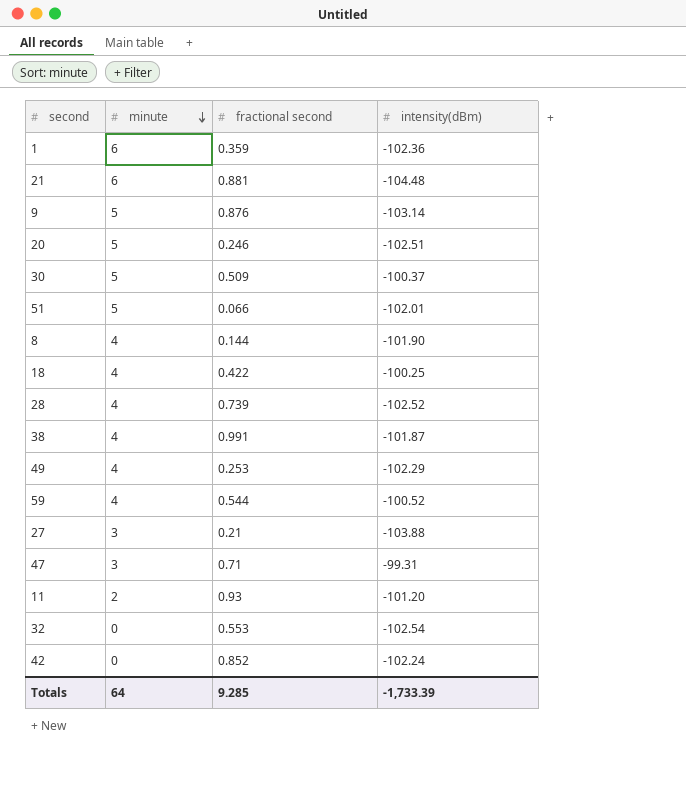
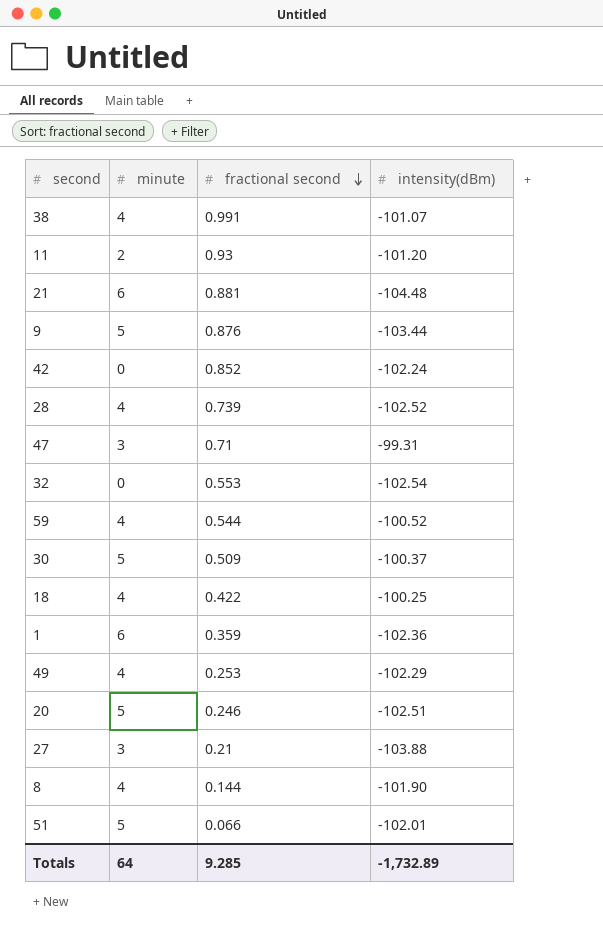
row order: minute descending -> fractional second descending
38 | intensity(dBm): -101.87 -> -101.07
9 | intensity(dBm): -103.14 -> -103.44
Totals | intensity(dBm): -1,733.39 -> -1,732.89

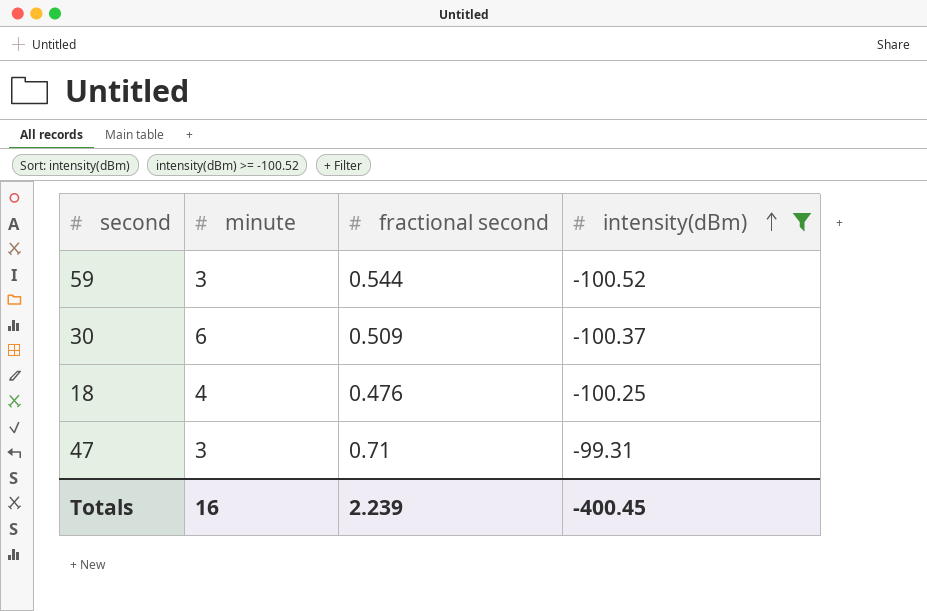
filter: none -> intensity(dBm) >= -100.52
row order: fractional second descending -> intensity(dBm) ascending
59 | minute: 4 -> 3
30 | minute: 5 -> 6
18 | fractional second: 0.422 -> 0.476
Totals | minute: 64 -> 16
Totals | fractional second: 9.285 -> 2.239
Totals | intensity(dBm): -1,732.89 -> -400.45

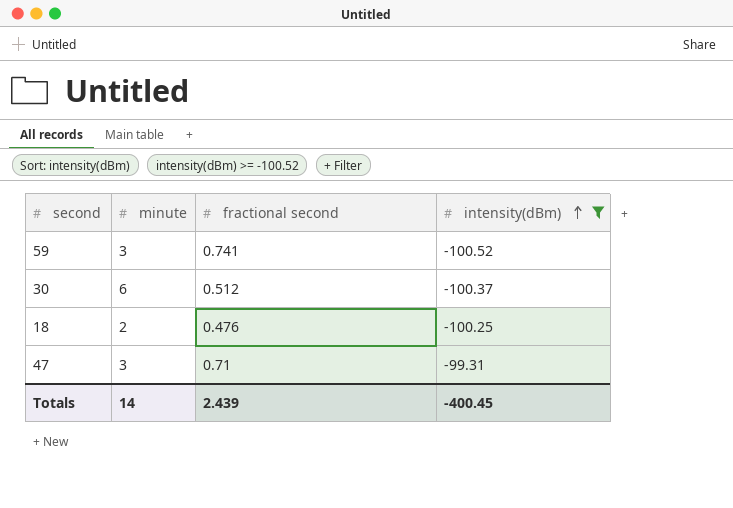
59 | fractional second: 0.544 -> 0.741
30 | fractional second: 0.509 -> 0.512
18 | minute: 4 -> 2
Totals | minute: 16 -> 14
Totals | fractional second: 2.239 -> 2.439

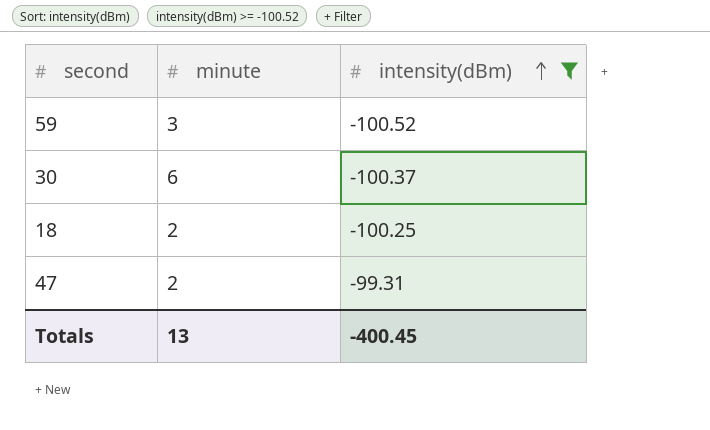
column fractional second | position: 3 -> none
47 | minute: 3 -> 2
Totals | minute: 14 -> 13

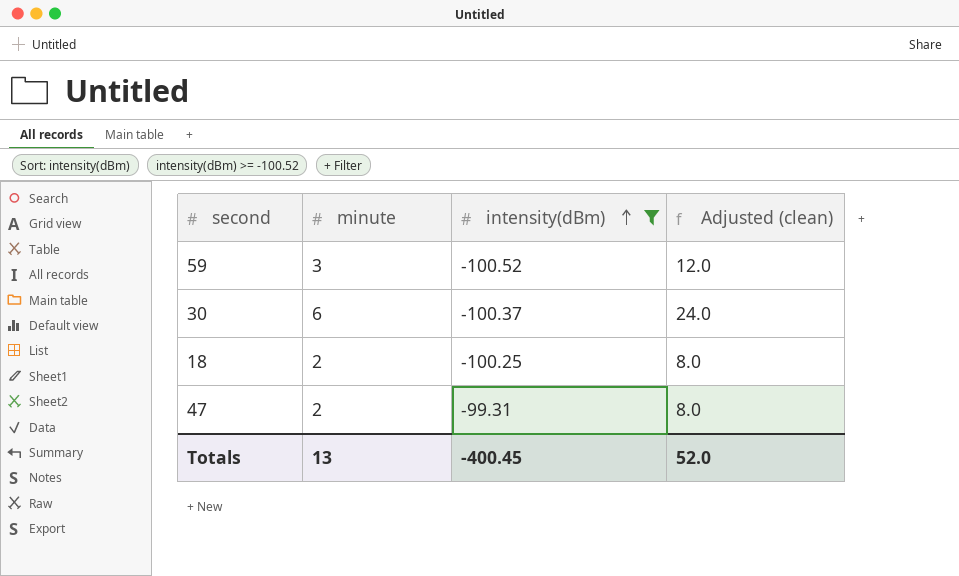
column Adjusted (clean) | formula: none -> [minute] * 4

